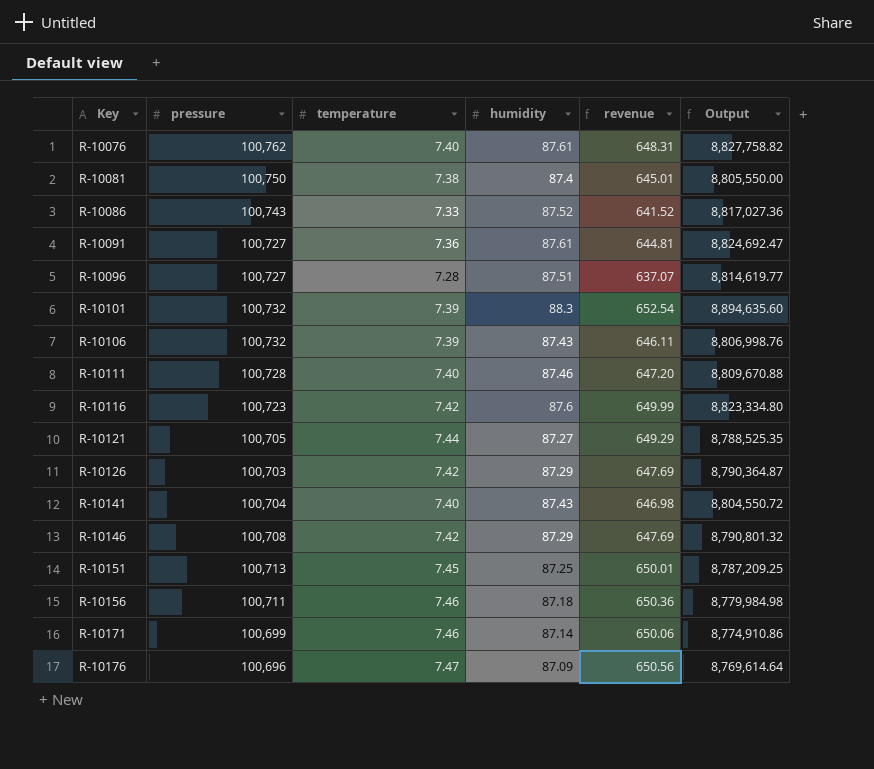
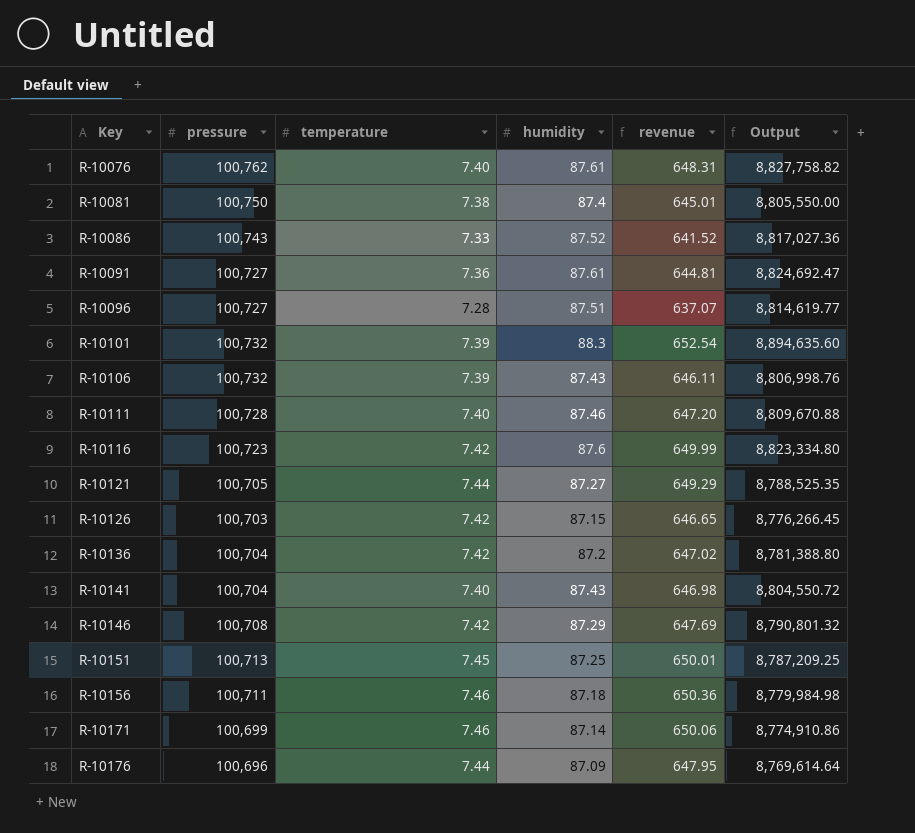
R-10126 | humidity: 87.29 -> 87.15
R-10126 | revenue: 647.69 -> 646.65
R-10126 | Output: 8,790,364.87 -> 8,776,266.45
row R-10136: none -> 100,704 | 7.42 | 87.2 | 647.02 | 8,781,388.80
R-10176 | temperature: 7.47 -> 7.44
R-10176 | revenue: 650.56 -> 647.95

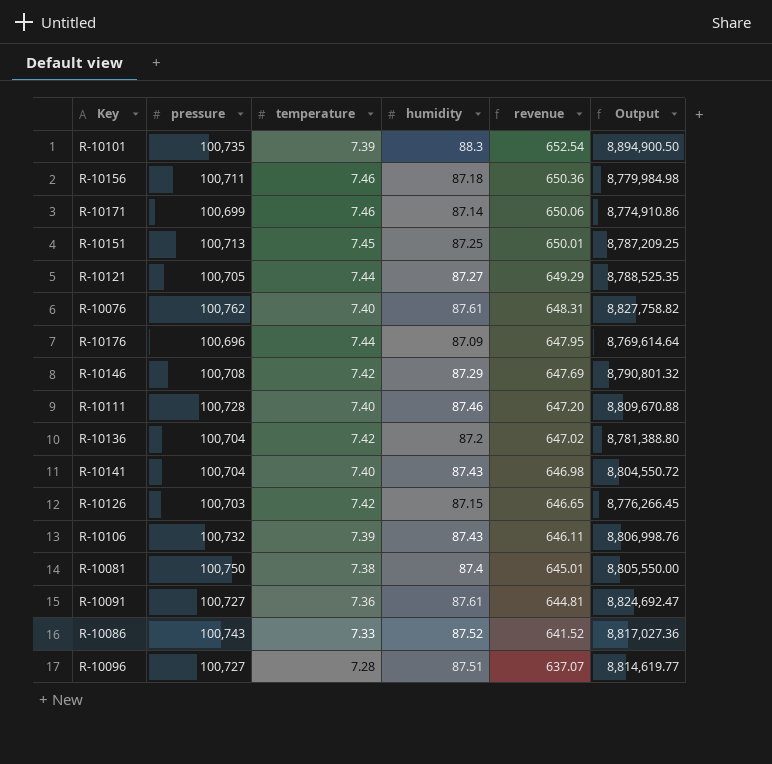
row order: Key ascending -> revenue descending
row R-10116: 100,723 | 7.42 | 87.6 | 649.99 | 8,823,334.80 -> none
R-10101 | pressure: 100,732 -> 100,735
R-10101 | Output: 8,894,635.60 -> 8,894,900.50

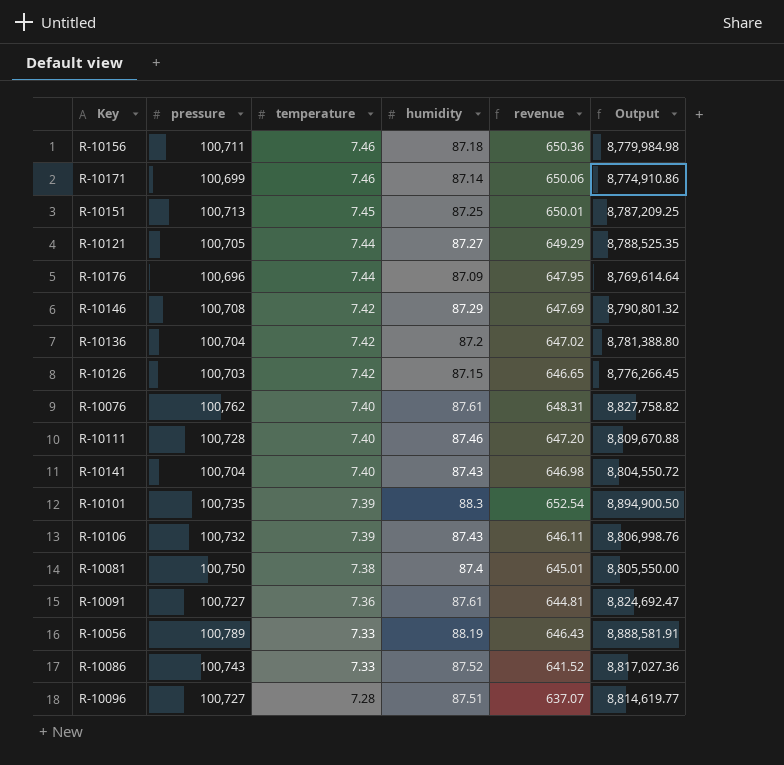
row order: revenue descending -> temperature descending
row R-10056: none -> 100,789 | 7.33 | 88.19 | 646.43 | 8,888,581.91

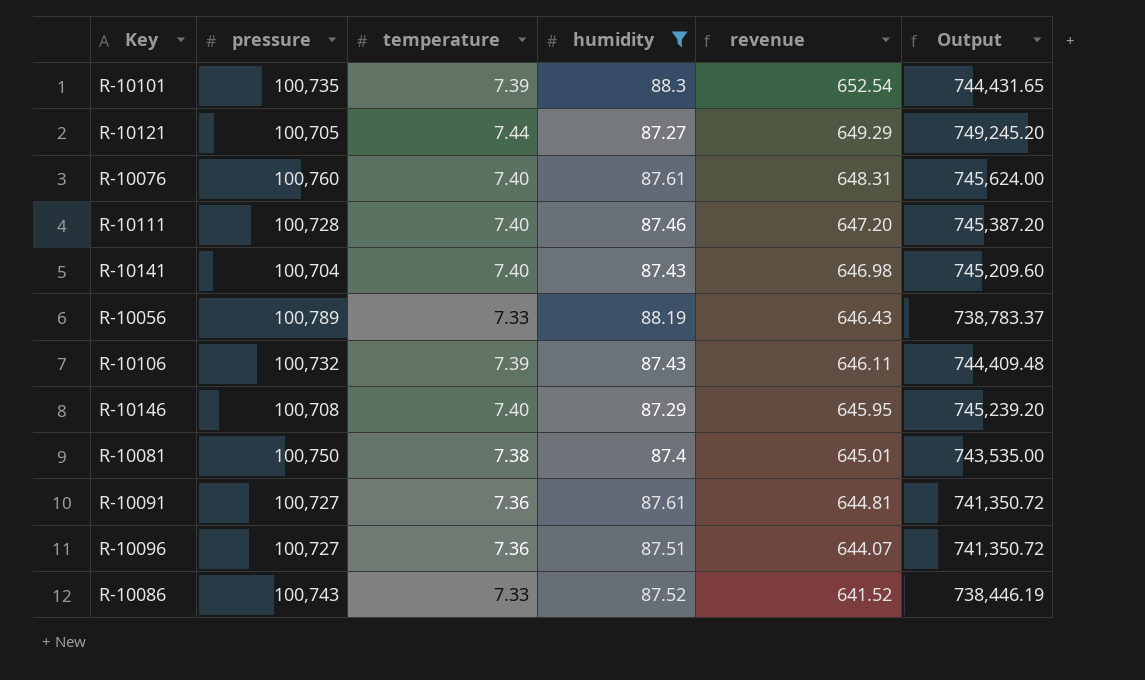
filter: none -> humidity >= 87.27
row order: temperature descending -> revenue descending
column Output | formula: [pressure] * [humidity] -> [pressure] * [temperature]
R-10076 | pressure: 100,762 -> 100,760
R-10146 | temperature: 7.42 -> 7.40
R-10146 | revenue: 647.69 -> 645.95
R-10096 | temperature: 7.28 -> 7.36
R-10096 | revenue: 637.07 -> 644.07

